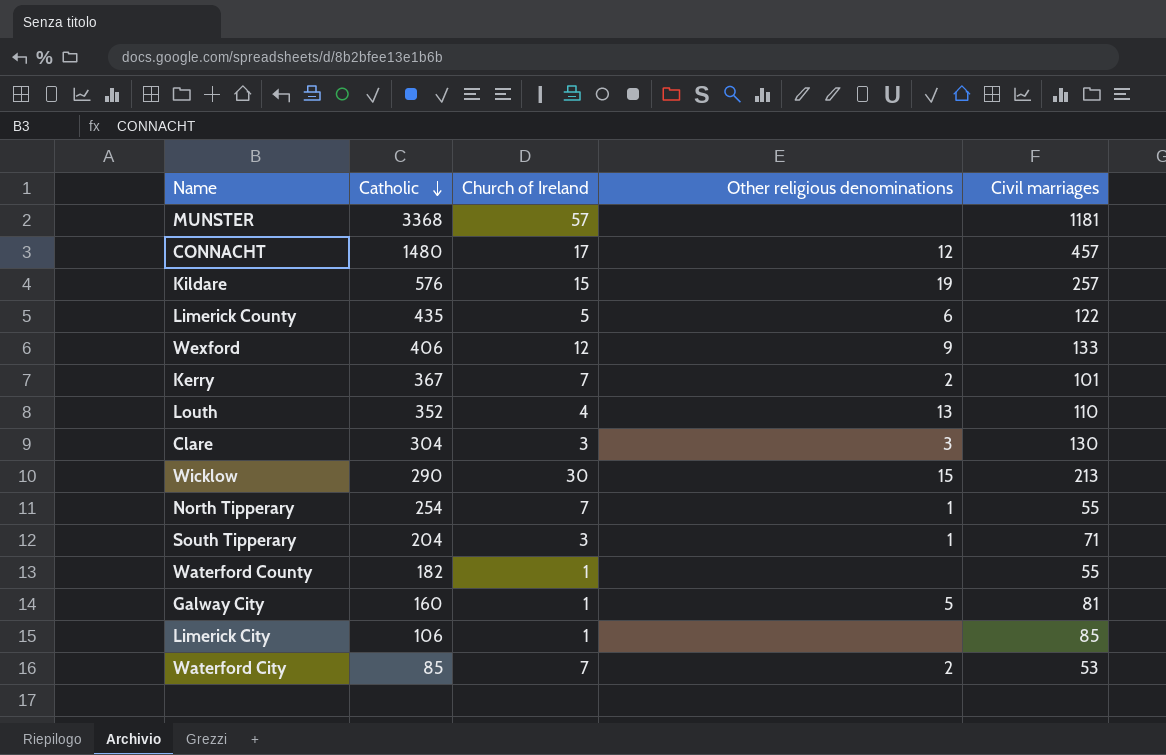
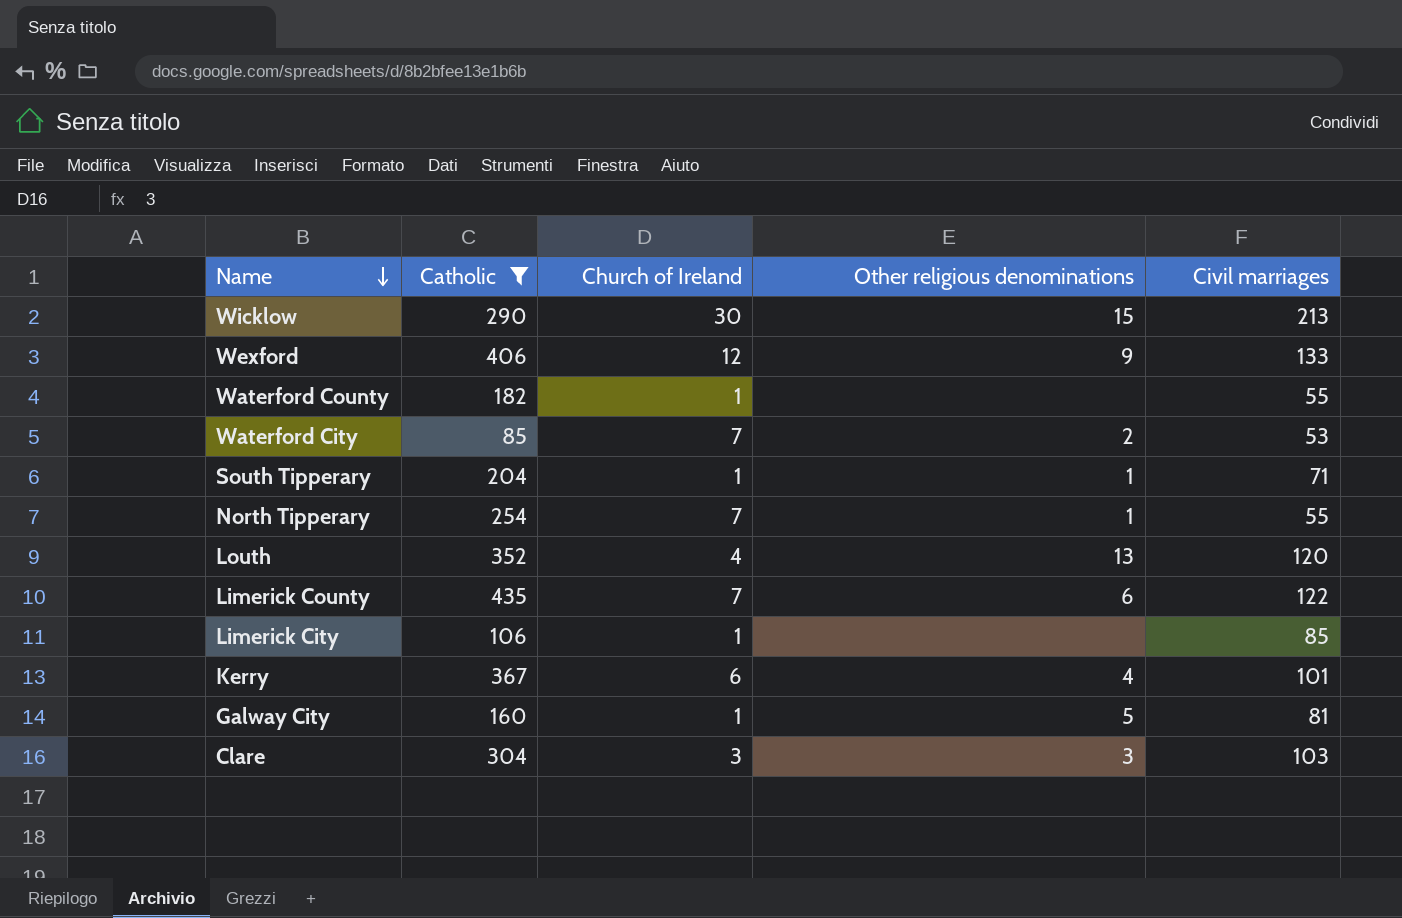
filter: none -> Catholic <= 435
row order: Catholic descending -> Name descending
South Tipperary | Church of Ireland: 3 -> 1
Louth | Civil marriages: 110 -> 120
Limerick County | Church of Ireland: 5 -> 7
Kerry | Church of Ireland: 7 -> 6
Kerry | Other religious denominations: 2 -> 4
Clare | Civil marriages: 130 -> 103

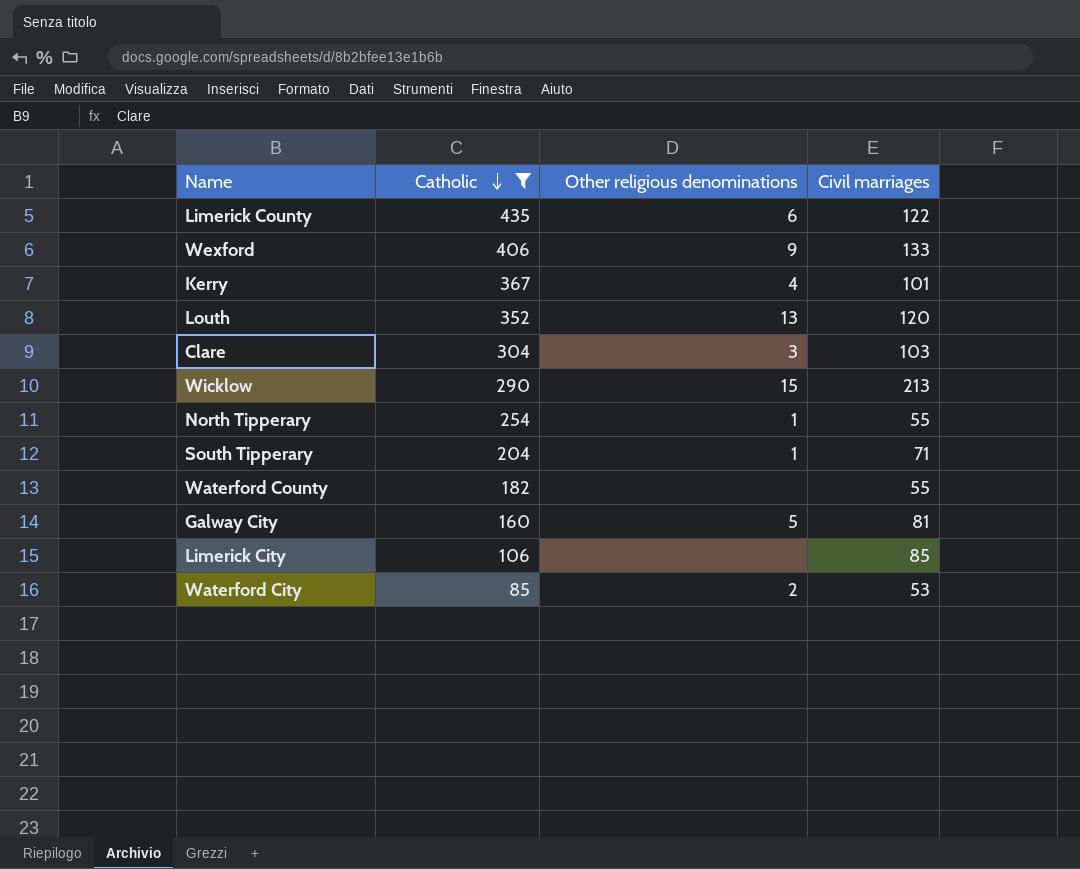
row order: Name descending -> Catholic descending
column Church of Ireland | position: 3 -> none

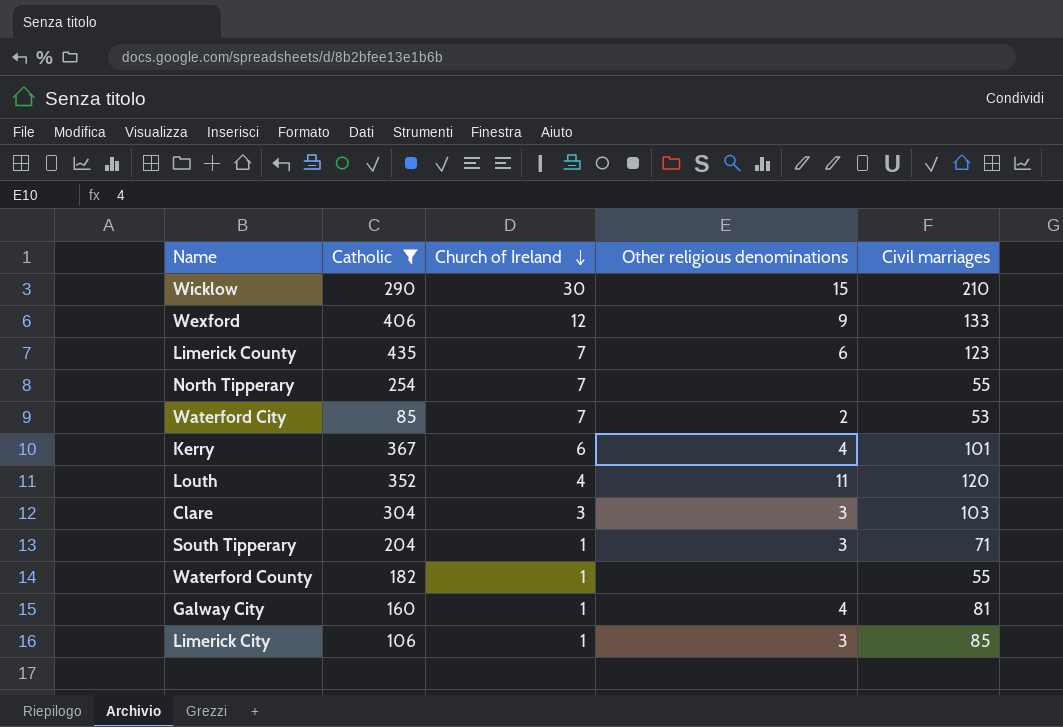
row order: Catholic descending -> Church of Ireland descending
column Church of Ireland | position: none -> 3
Wicklow | Civil marriages: 213 -> 210
Limerick County | Civil marriages: 122 -> 123
North Tipperary | Other religious denominations: 1 -> none
Louth | Other religious denominations: 13 -> 11
South Tipperary | Other religious denominations: 1 -> 3
Galway City | Other religious denominations: 5 -> 4
Limerick City | Other religious denominations: none -> 3

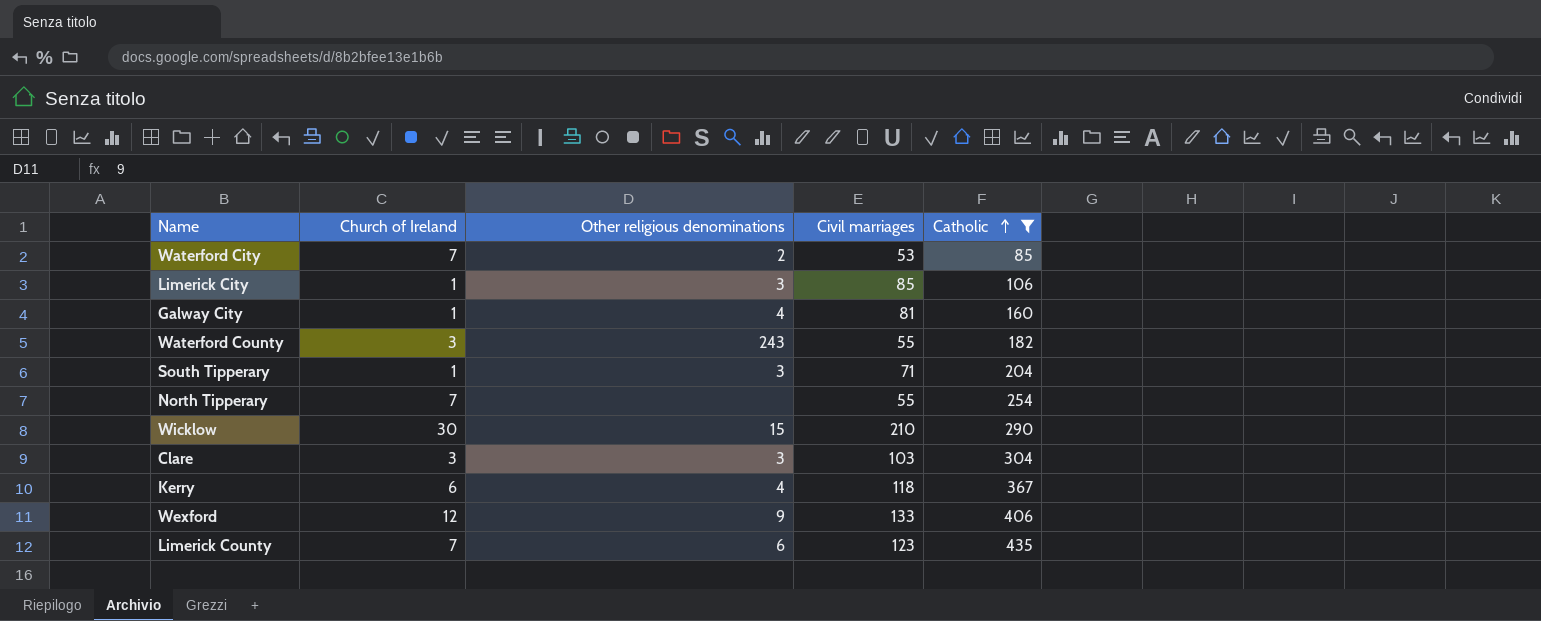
row order: Church of Ireland descending -> Catholic ascending
column Catholic | position: 2 -> 5
row Louth: 352 | 4 | 11 | 120 -> none
Waterford County | Church of Ireland: 1 -> 3
Waterford County | Other religious denominations: none -> 243
Kerry | Civil marriages: 101 -> 118

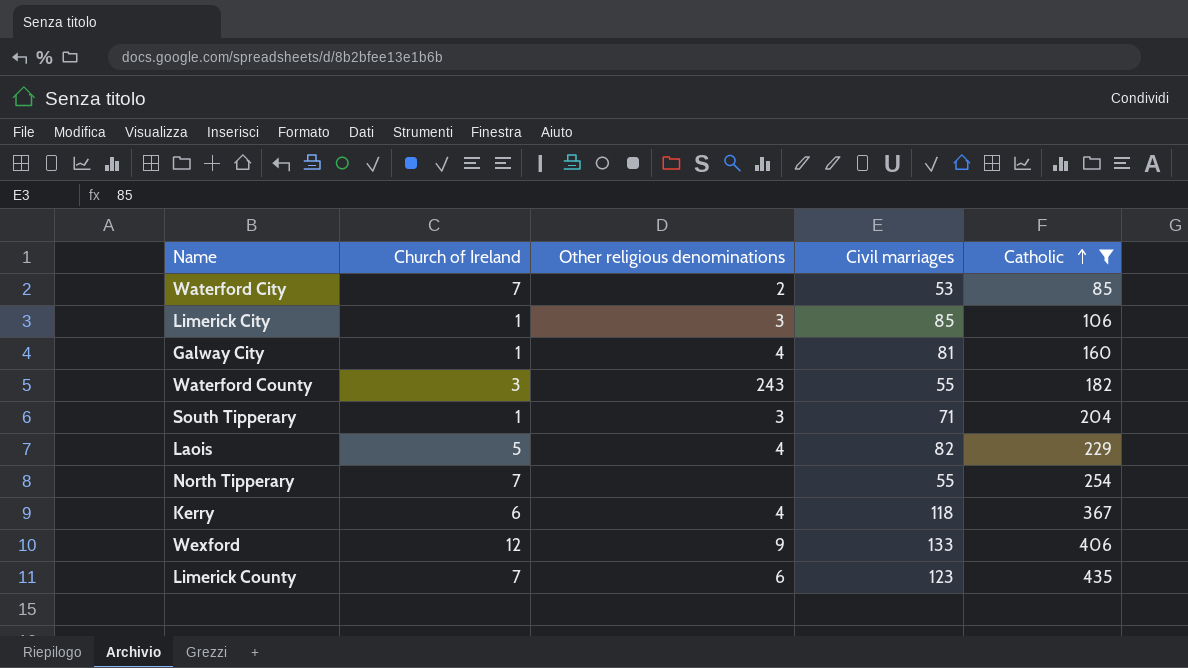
row Wicklow: 30 | 15 | 210 | 290 -> none
row Clare: 3 | 3 | 103 | 304 -> none
row Laois: none -> 5 | 4 | 82 | 229

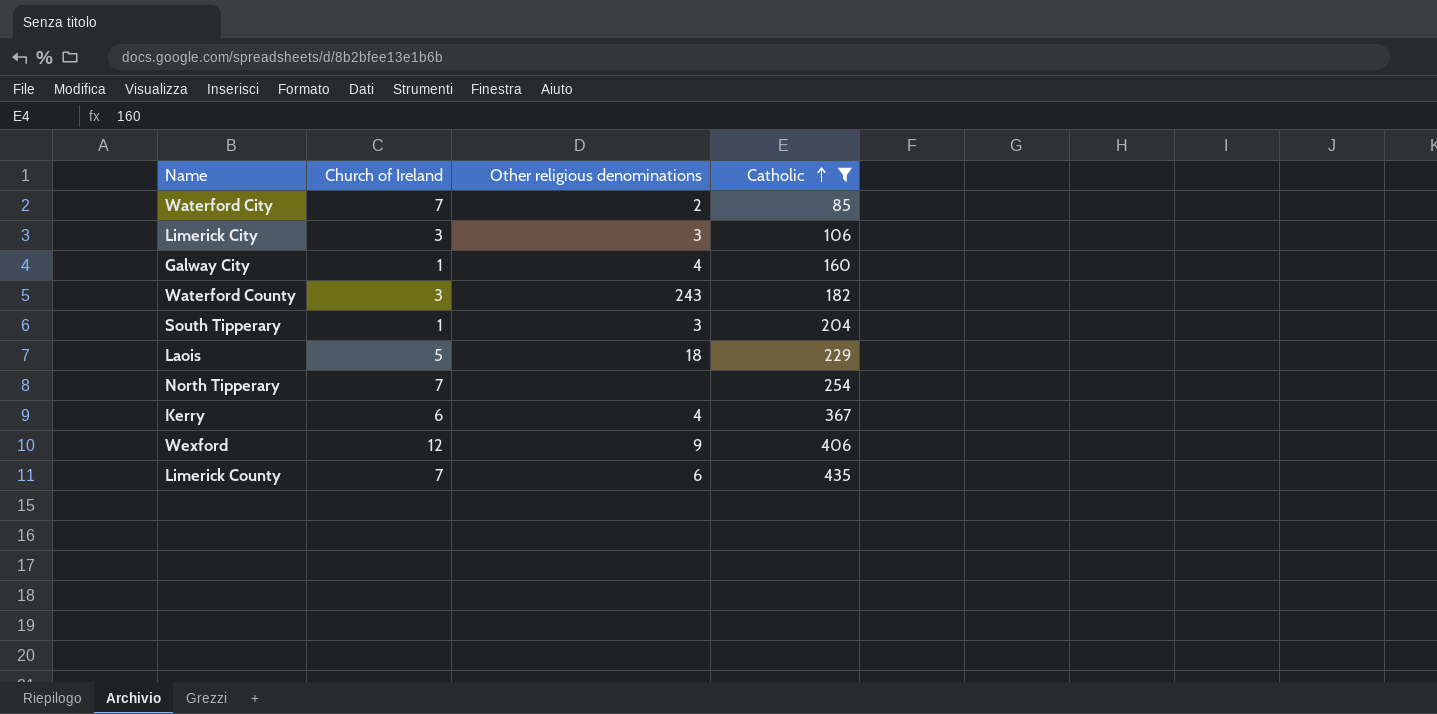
column Civil marriages | position: 4 -> none
Limerick City | Church of Ireland: 1 -> 3
Laois | Other religious denominations: 4 -> 18

